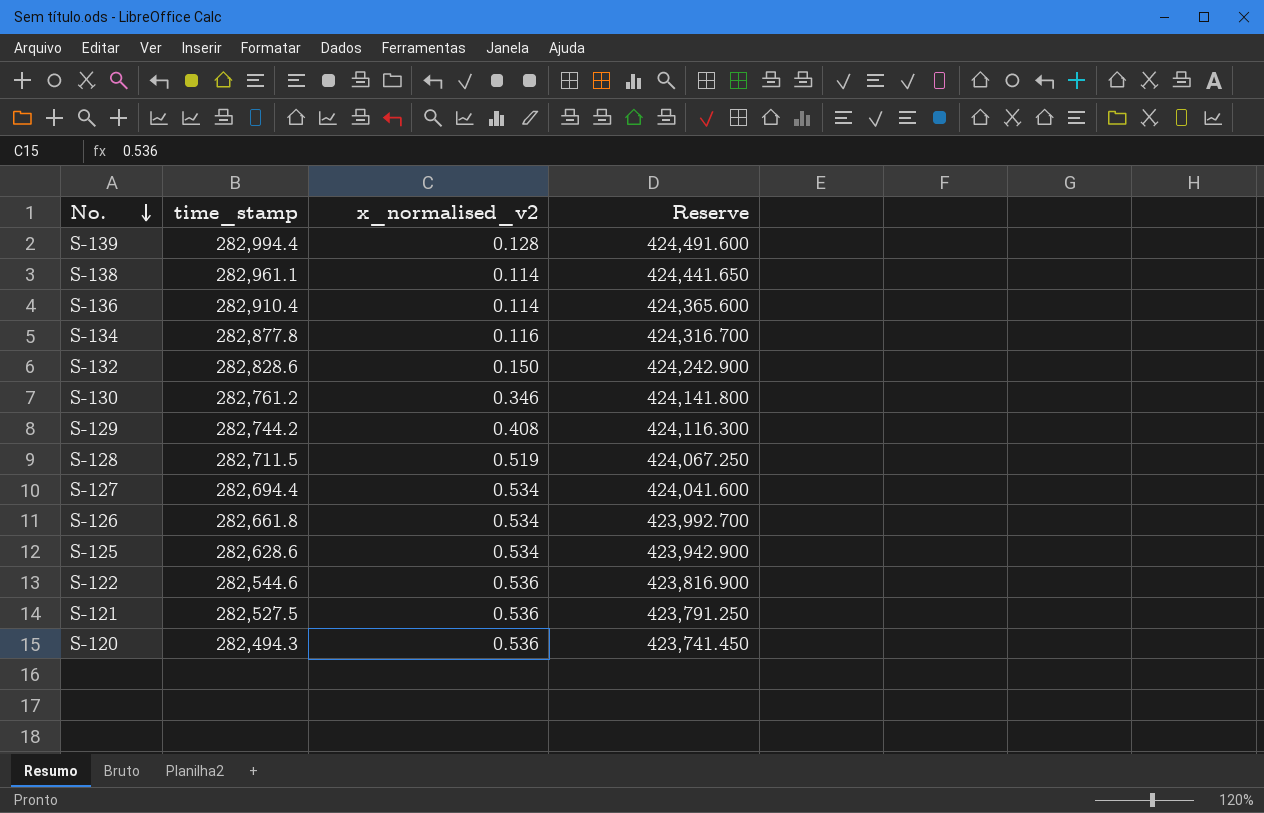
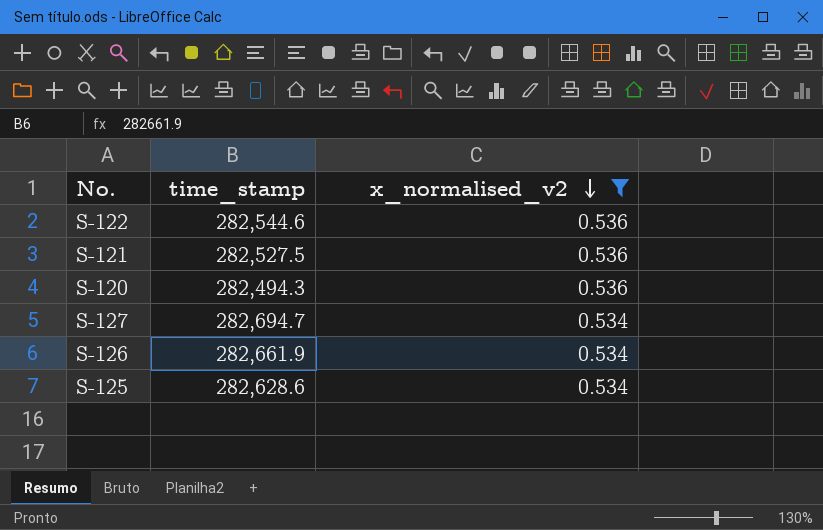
filter: none -> x_normalised_v2 >= 0.534
row order: No. descending -> x_normalised_v2 descending
column Reserve | formula: [time_stamp] * 1.5 -> none
S-127 | time_stamp: 282,694.4 -> 282,694.7
S-126 | time_stamp: 282,661.8 -> 282,661.9

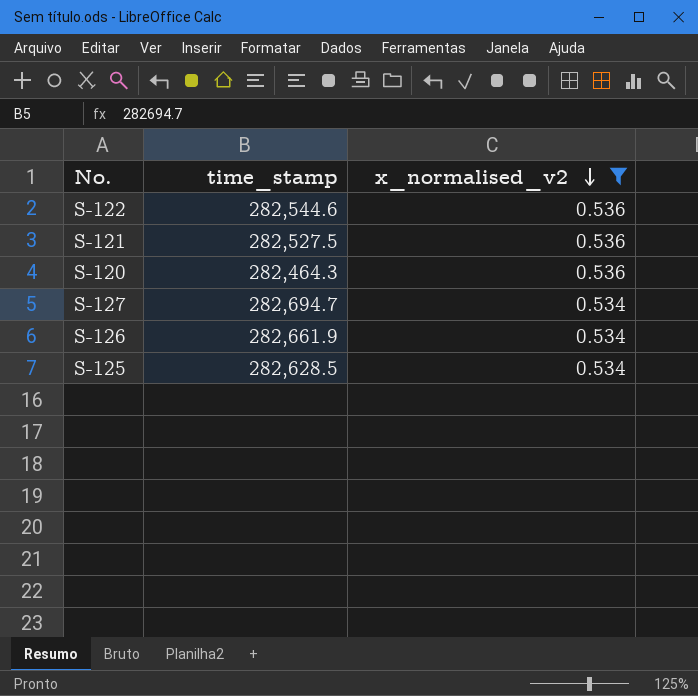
S-120 | time_stamp: 282,494.3 -> 282,464.3
S-125 | time_stamp: 282,628.6 -> 282,628.5

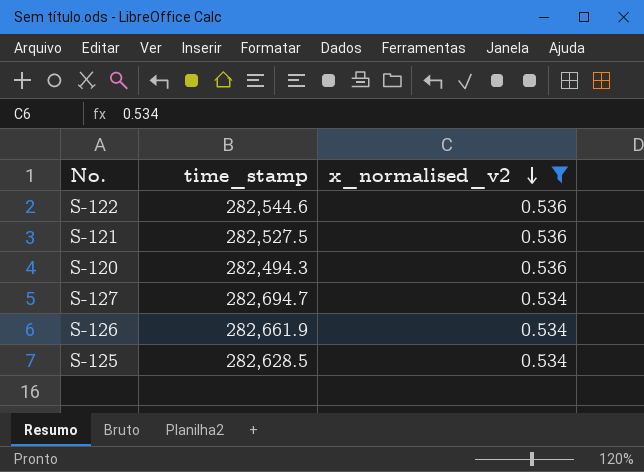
S-120 | time_stamp: 282,464.3 -> 282,494.3

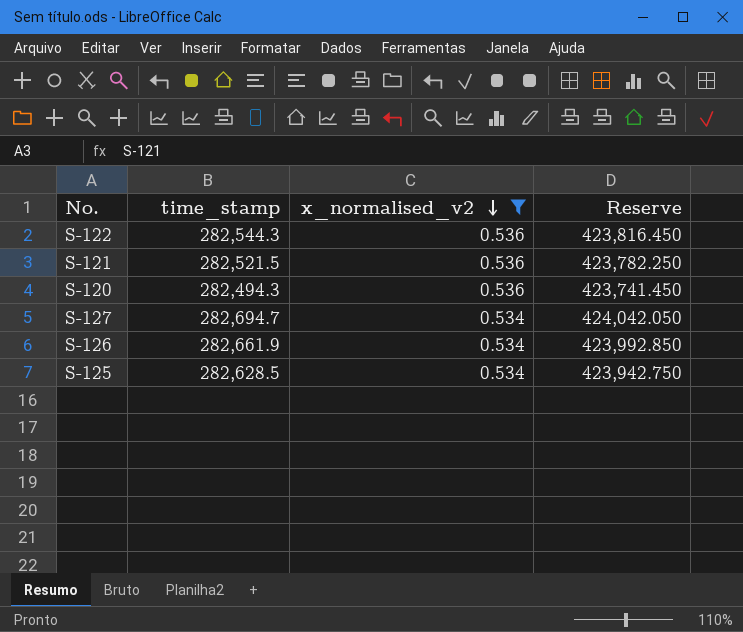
column Reserve | formula: none -> [time_stamp] * 1.5
S-122 | time_stamp: 282,544.6 -> 282,544.3
S-121 | time_stamp: 282,527.5 -> 282,521.5

